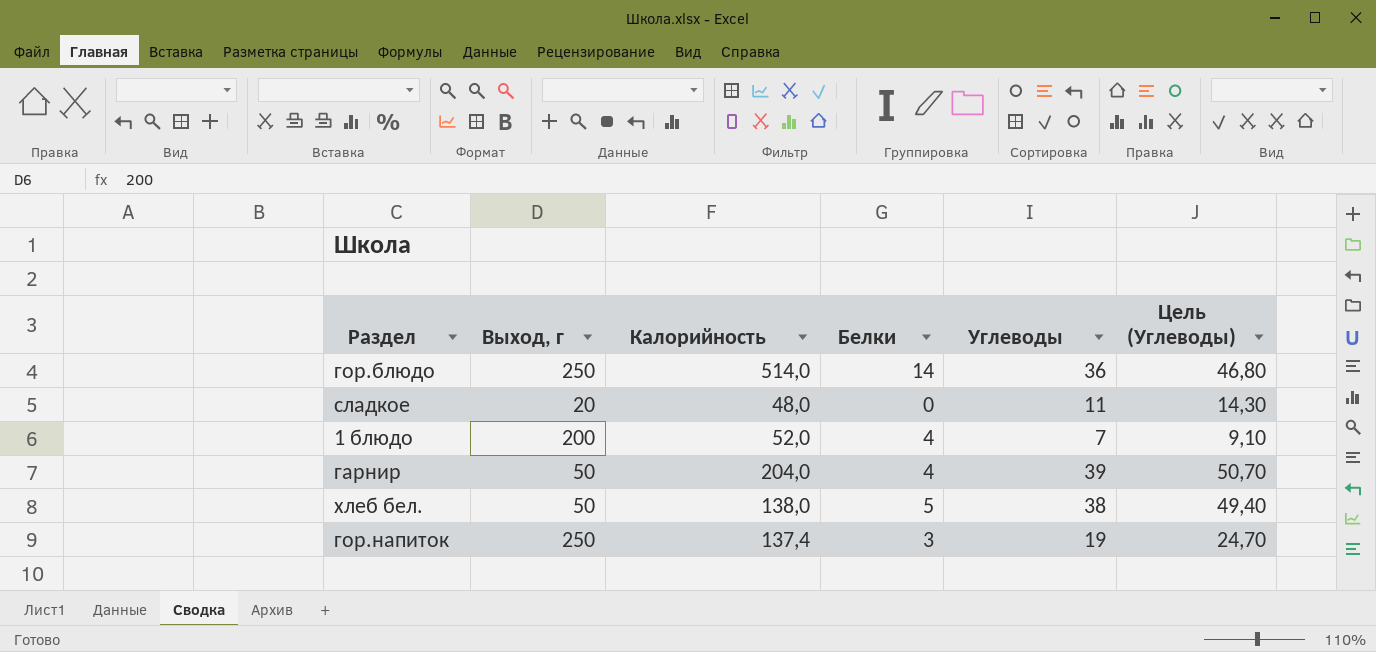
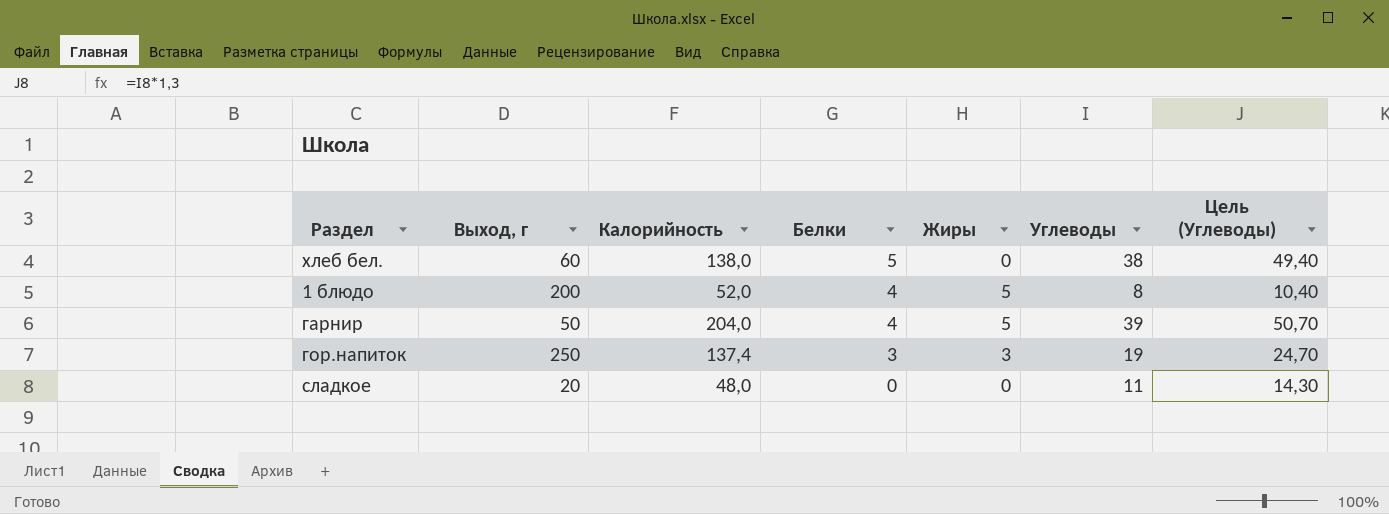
row order: none -> Белки descending
column Жиры | position: none -> 5
row гор.блюдо: 250 | 514,0 | 14 | 36 | 46,80 -> none
хлеб бел. | Выход, г: 50 -> 60
1 блюдо | Углеводы: 7 -> 8
1 блюдо | Цель (Углеводы): 9,10 -> 10,40

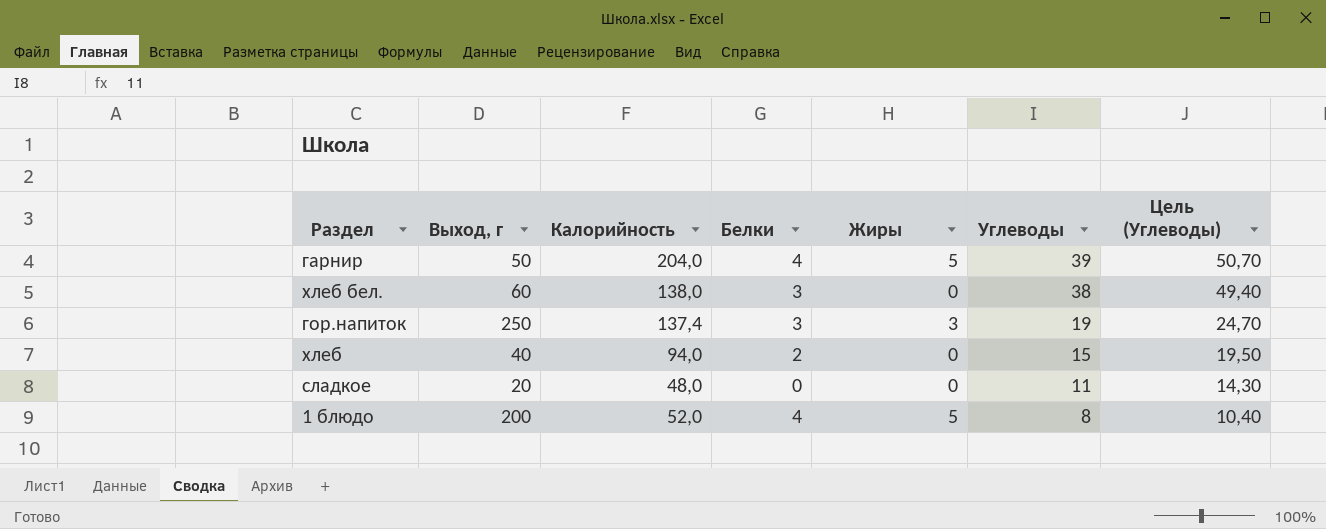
row order: Белки descending -> Углеводы descending
хлеб бел. | Белки: 5 -> 3
row хлеб: none -> 40 | 94,0 | 2 | 0 | 15 | 19,50

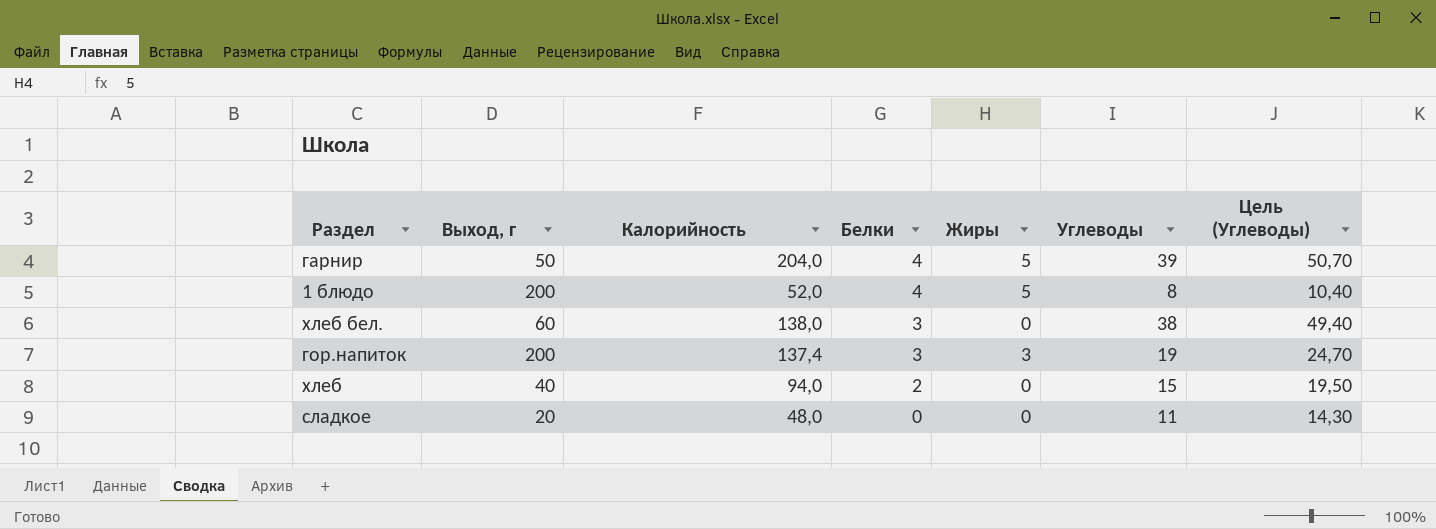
row order: Углеводы descending -> Белки descending
гор.напиток | Выход, г: 250 -> 200

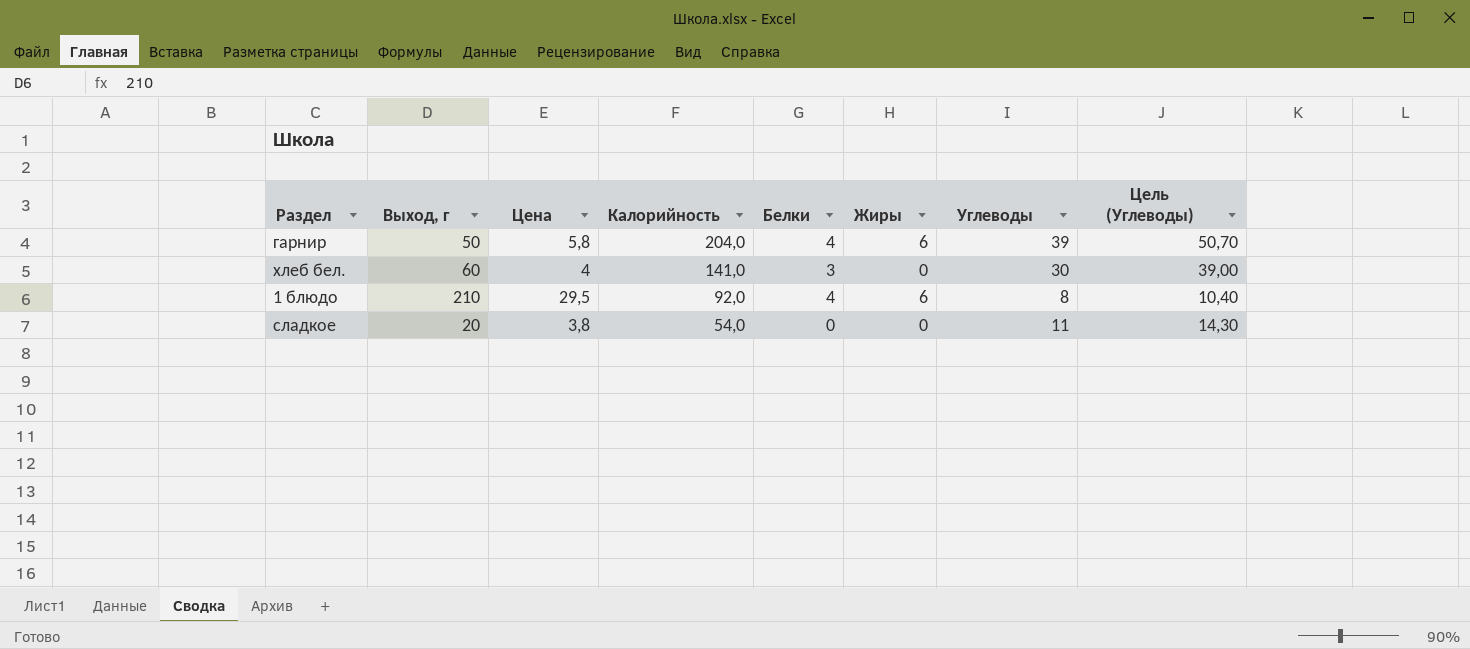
row order: Белки descending -> Калорийность descending
column Цена | position: none -> 3
row гор.напиток: 200 | 137,4 | 3 | 3 | 19 | 24,70 -> none
row хлеб: 40 | 94,0 | 2 | 0 | 15 | 19,50 -> none
гарнир | Жиры: 5 -> 6
хлеб бел. | Калорийность: 138,0 -> 141,0
хлеб бел. | Углеводы: 38 -> 30
хлеб бел. | Цель (Углеводы): 49,40 -> 39,00
1 блюдо | Выход, г: 200 -> 210
1 блюдо | Калорийность: 52,0 -> 92,0
1 блюдо | Жиры: 5 -> 6
сладкое | Калорийность: 48,0 -> 54,0

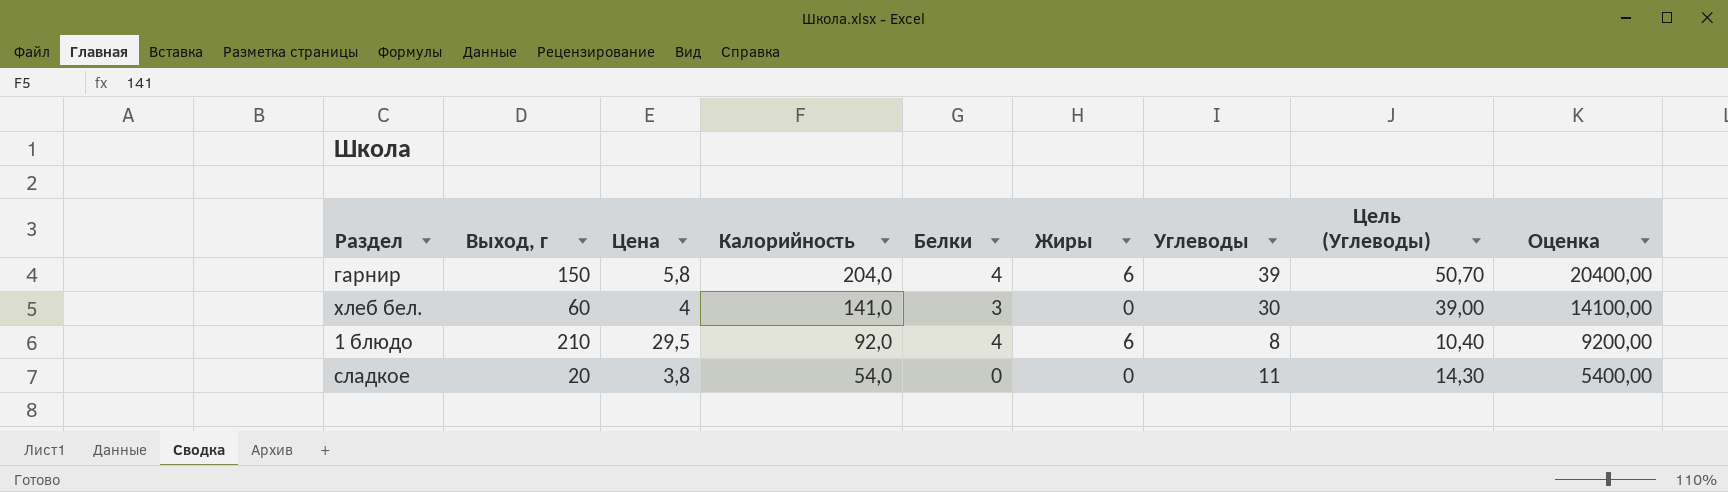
column Оценка | formula: none -> [Калорийность] * 100
гарнир | Выход, г: 50 -> 150

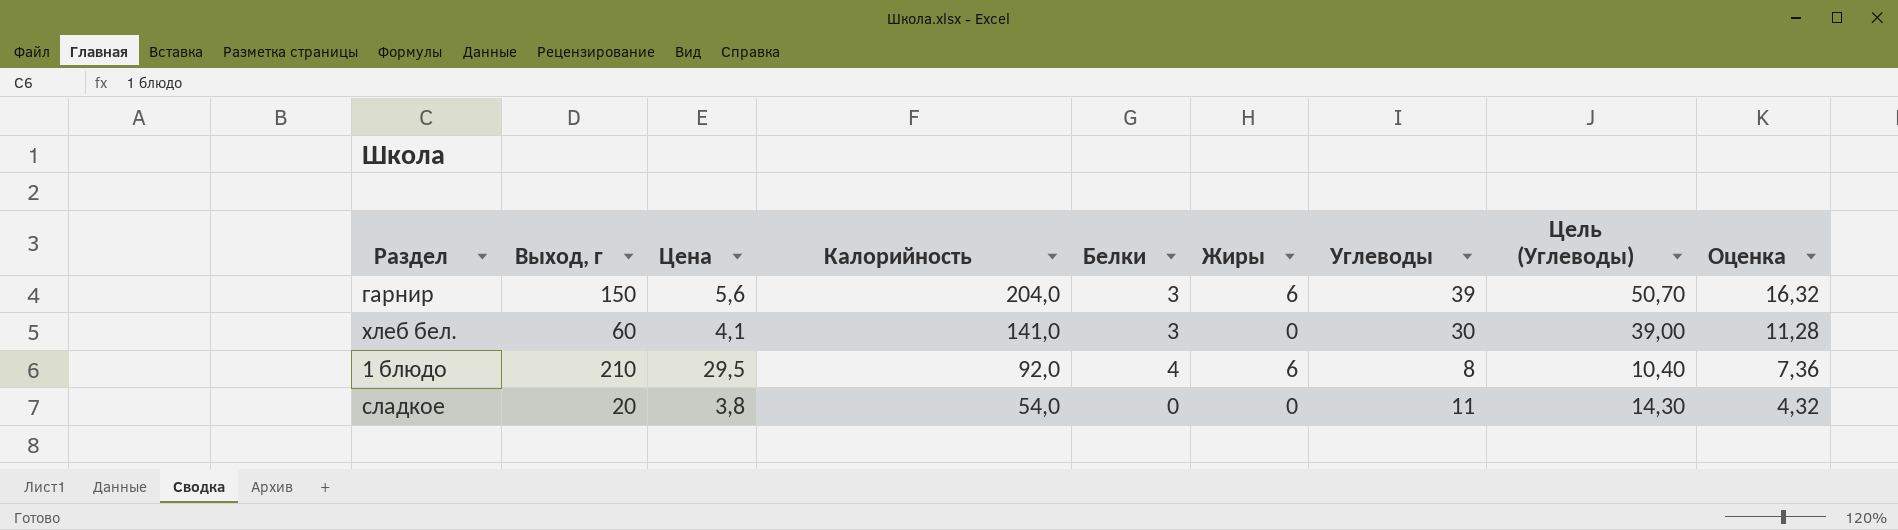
column Оценка | formula: [Калорийность] * 100 -> [Калорийность] * 0,08
гарнир | Цена: 5,8 -> 5,6
гарнир | Белки: 4 -> 3
хлеб бел. | Цена: 4 -> 4,1

